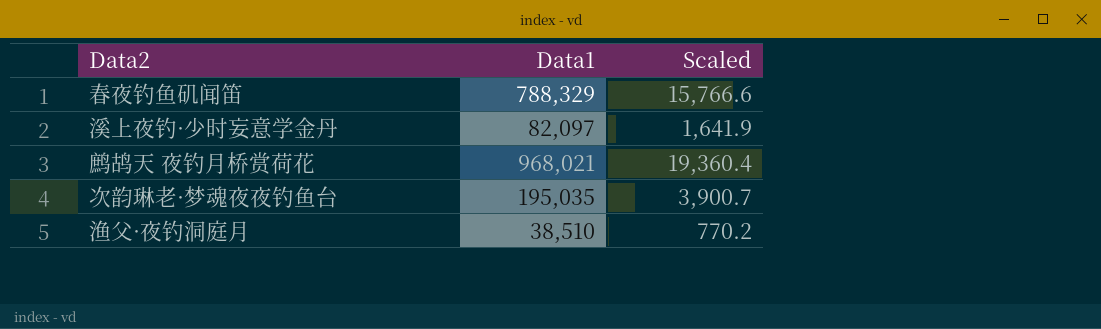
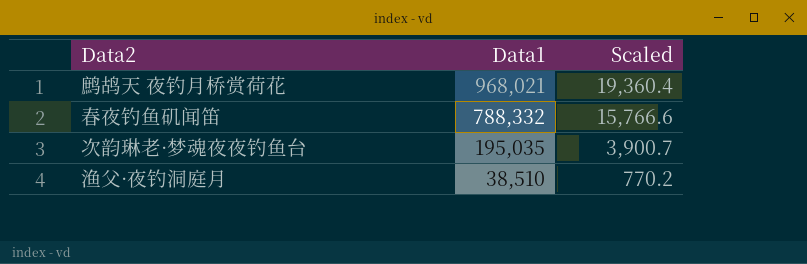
row order: none -> Data1 descending
row 溪上夜钓·少时妄意学金丹: 82,097 | 1,641.9 -> none
春夜钓鱼矶闻笛 | Data1: 788,329 -> 788,332

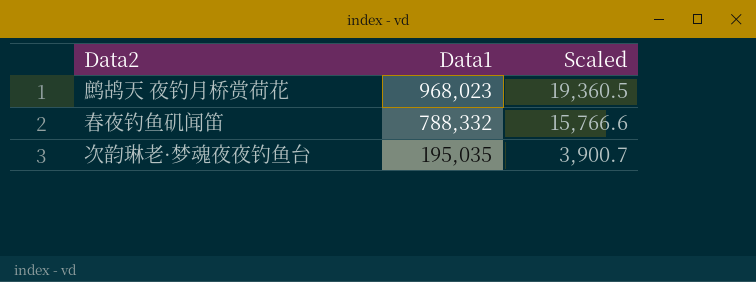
row 渔父·夜钓洞庭月: 38,510 | 770.2 -> none
鹧鸪天 夜钓月桥赏荷花 | Data1: 968,021 -> 968,023
鹧鸪天 夜钓月桥赏荷花 | Scaled: 19,360.4 -> 19,360.5

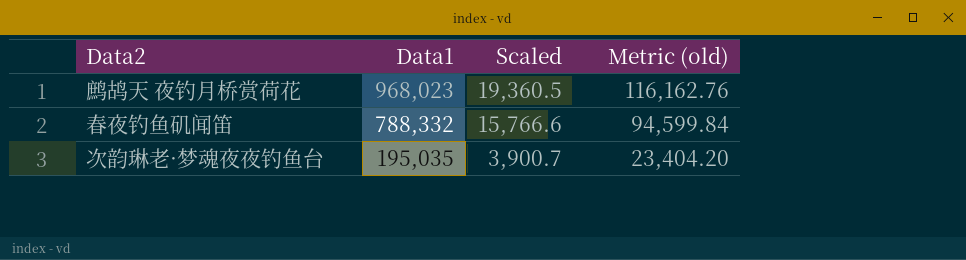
column Metric (old) | formula: none -> [Data1] * 0.12

